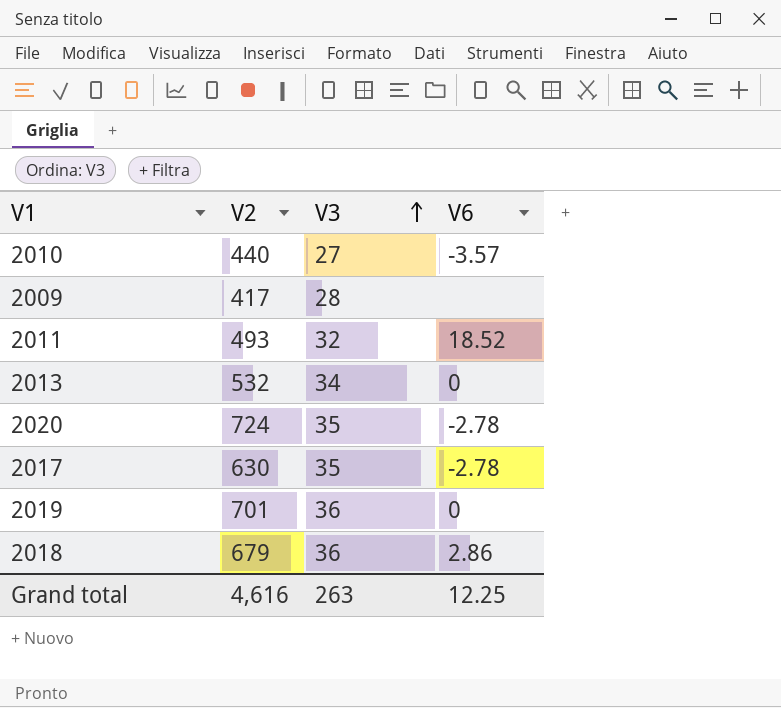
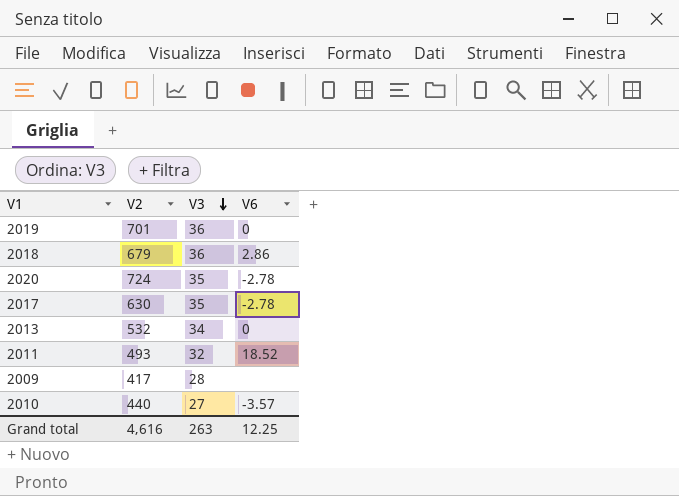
row order: V3 ascending -> V3 descending

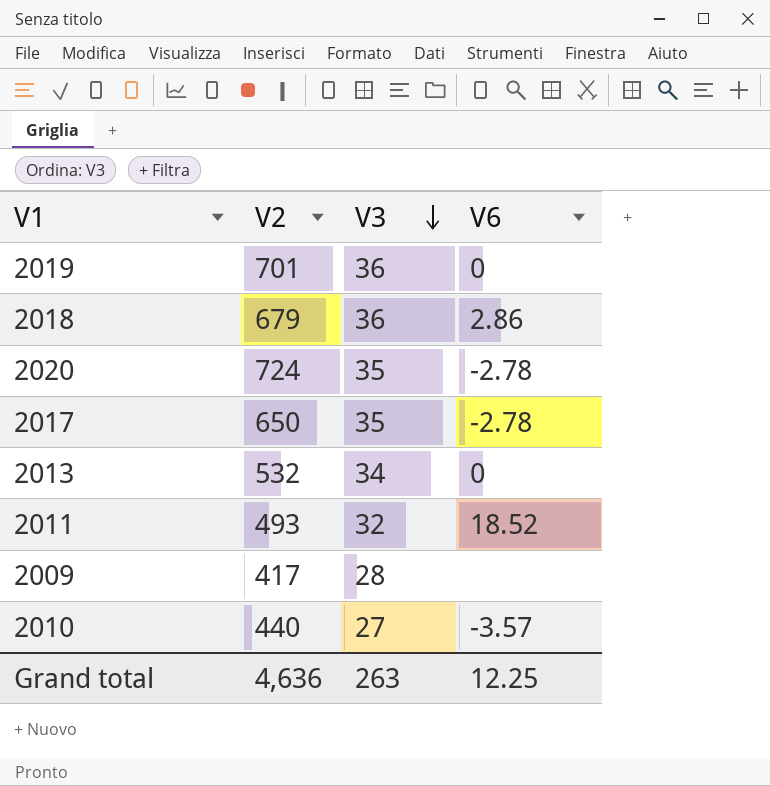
2017 | V2: 630 -> 650
Grand total | V2: 4,616 -> 4,636

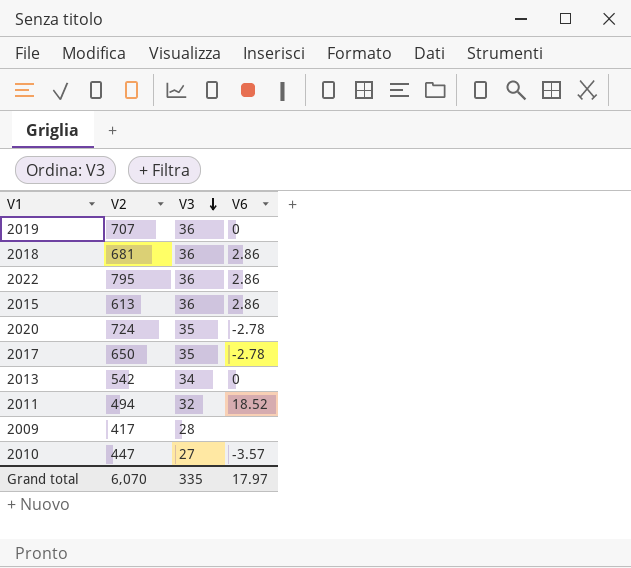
2019 | V2: 701 -> 707
2018 | V2: 679 -> 681
row 2022: none -> 795 | 36 | 2.86
row 2015: none -> 613 | 36 | 2.86
2013 | V2: 532 -> 542
2011 | V2: 493 -> 494
2010 | V2: 440 -> 447
Grand total | V2: 4,636 -> 6,070
Grand total | V3: 263 -> 335
Grand total | V6: 12.25 -> 17.97

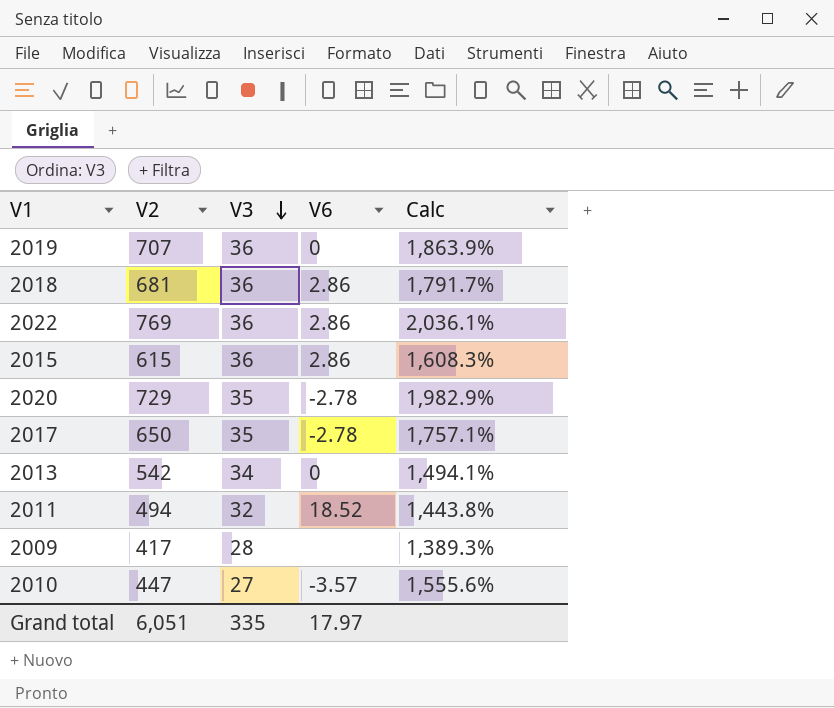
column Calc | formula: none -> ([V2] - [V3]) / [V3]
2022 | V2: 795 -> 769
2015 | V2: 613 -> 615
2020 | V2: 724 -> 729
Grand total | V2: 6,070 -> 6,051

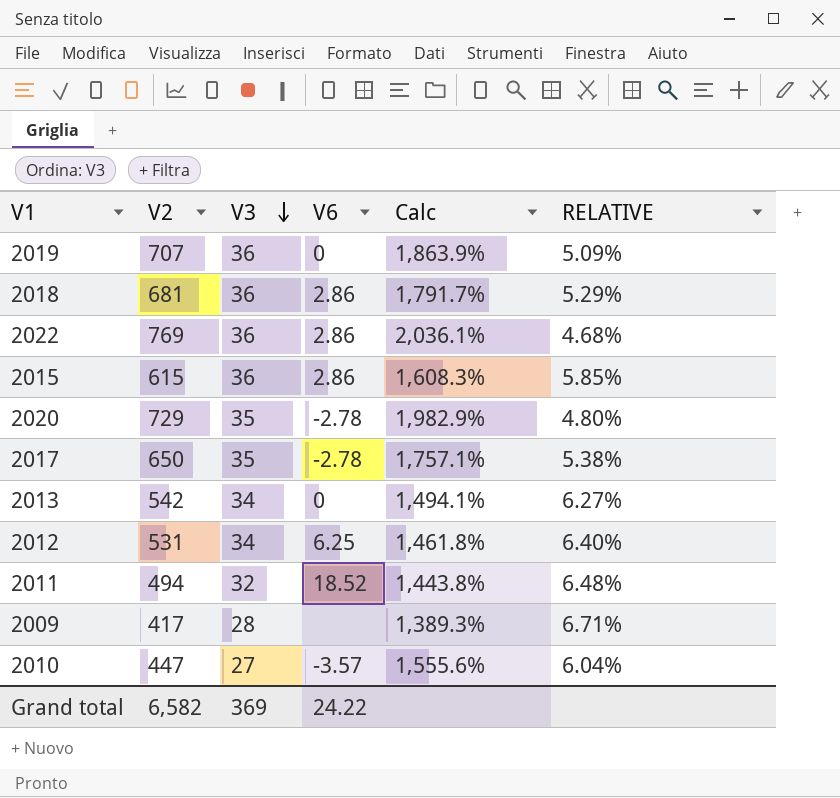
column RELATIVE | formula: none -> [V3] / [V2]
row 2012: none -> 531 | 34 | 6.25 | 1,461.8% | 6.40%
Grand total | V2: 6,051 -> 6,582
Grand total | V3: 335 -> 369
Grand total | V6: 17.97 -> 24.22

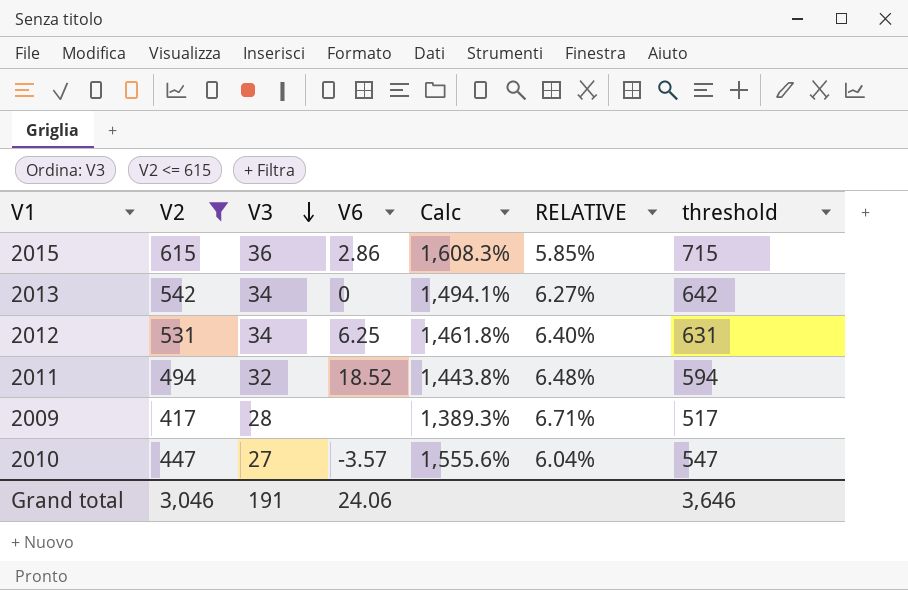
filter: none -> V2 <= 615
column threshold | formula: none -> [V2] + 100
Grand total | V2: 6,582 -> 3,046
Grand total | V3: 369 -> 191
Grand total | V6: 24.22 -> 24.06

